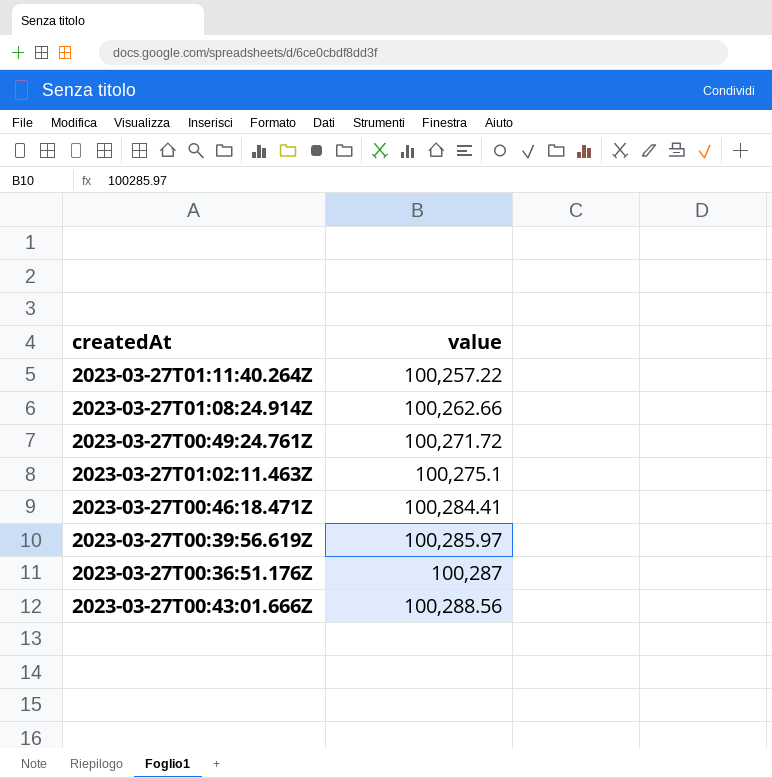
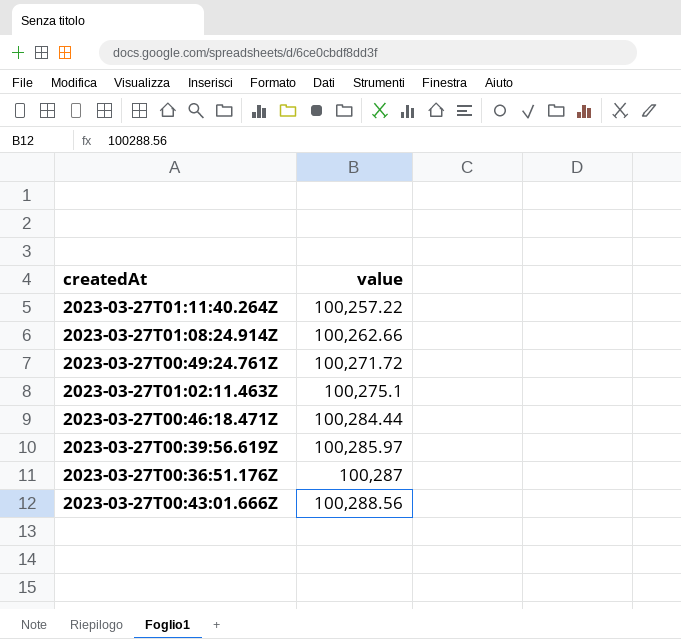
2023-03-27T00:46:18.471Z | value: 100,284.41 -> 100,284.44

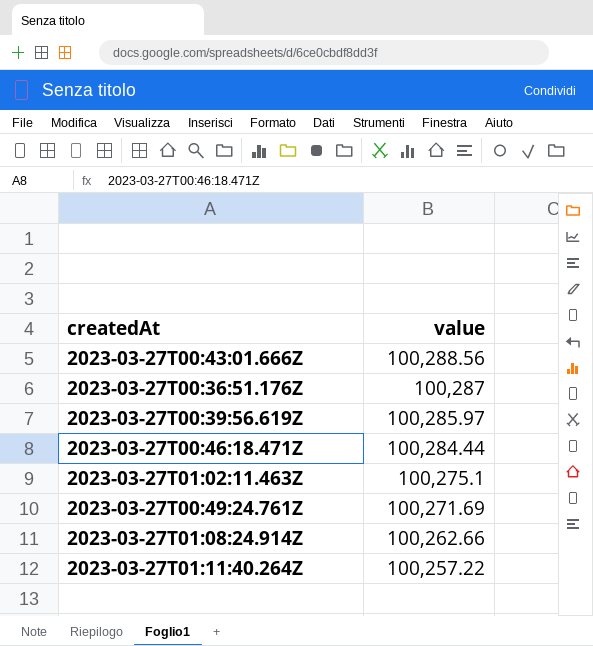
row order: value ascending -> value descending
2023-03-27T00:49:24.761Z | value: 100,271.72 -> 100,271.69

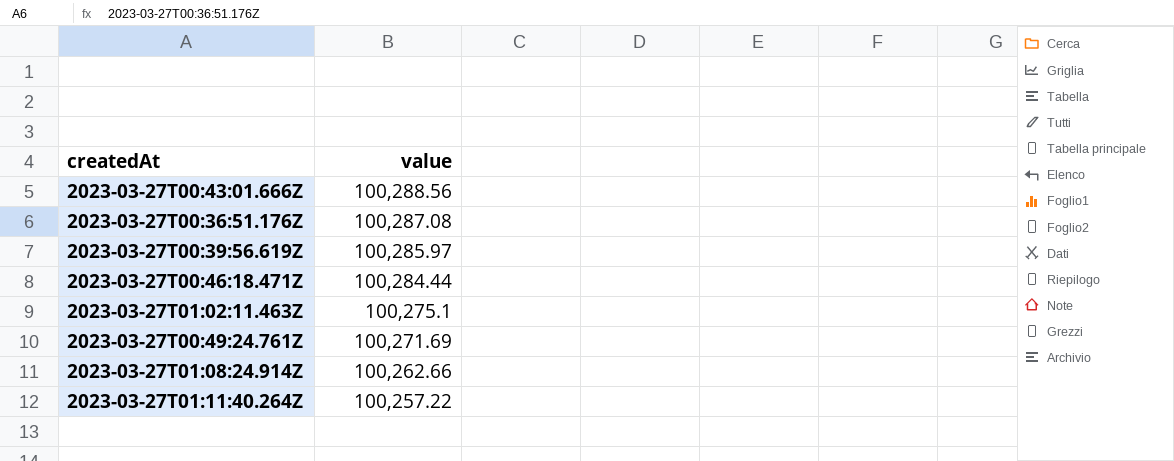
2023-03-27T00:36:51.176Z | value: 100,287 -> 100,287.08

